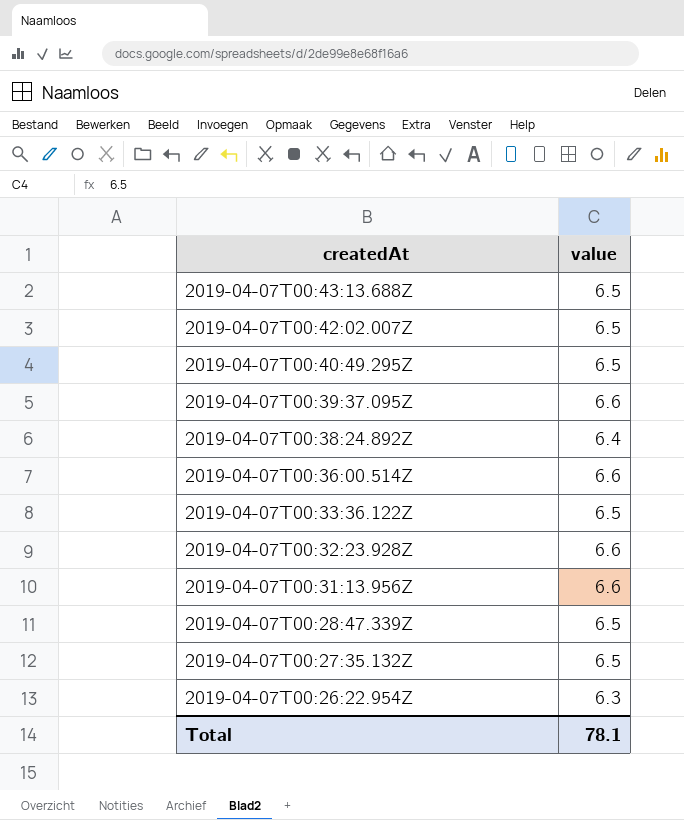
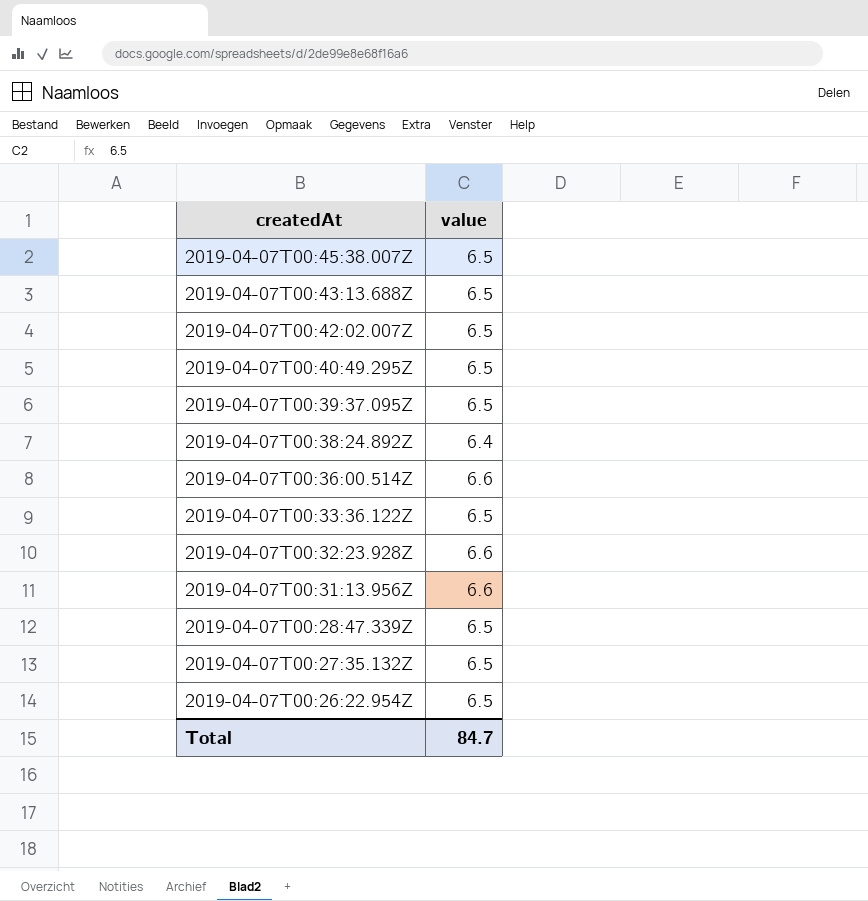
row 2019-04-07T00:45:38.007Z: none -> 6.5
2019-04-07T00:39:37.095Z | value: 6.6 -> 6.5
2019-04-07T00:26:22.954Z | value: 6.3 -> 6.5
Total | value: 78.1 -> 84.7

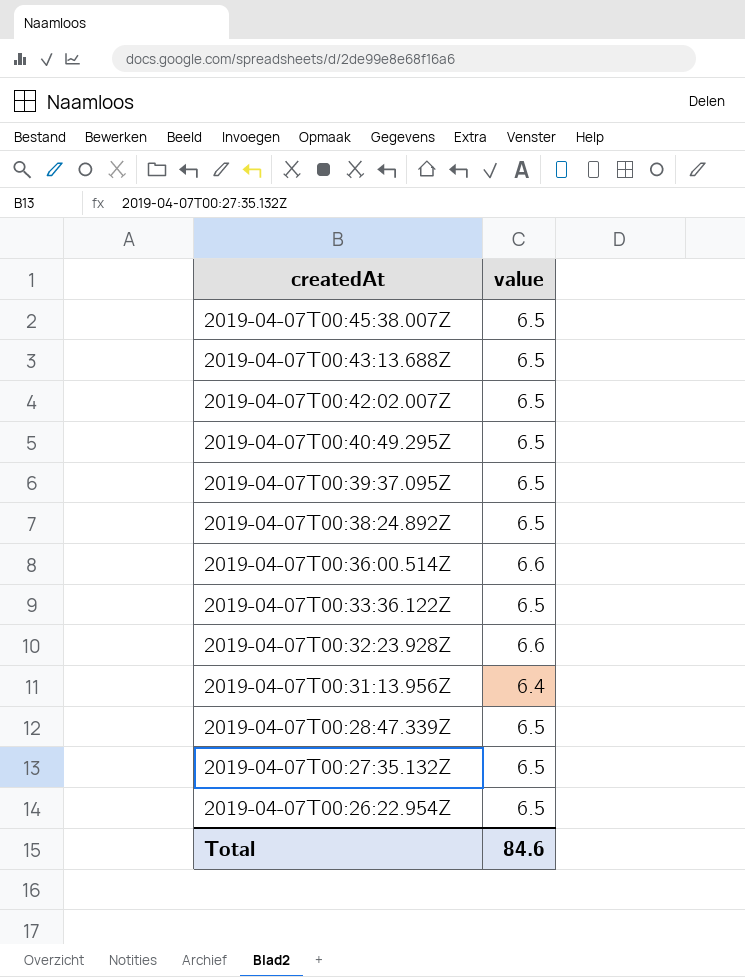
2019-04-07T00:38:24.892Z | value: 6.4 -> 6.5
2019-04-07T00:31:13.956Z | value: 6.6 -> 6.4
Total | value: 84.7 -> 84.6

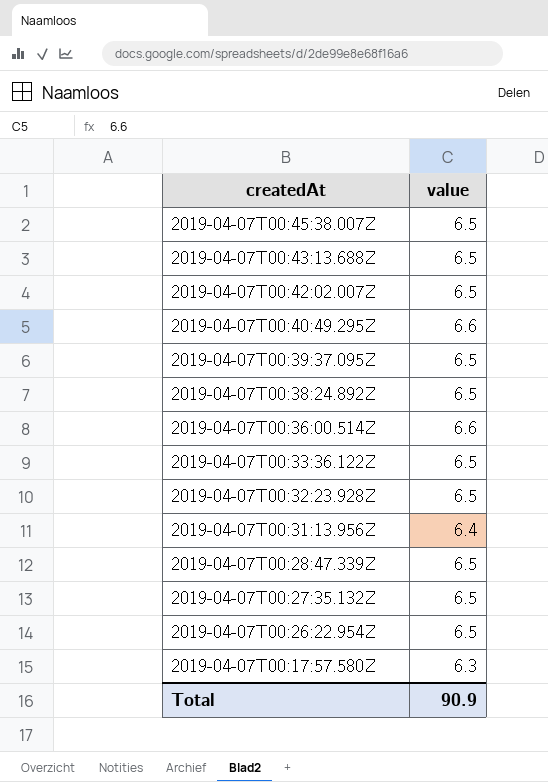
2019-04-07T00:40:49.295Z | value: 6.5 -> 6.6
2019-04-07T00:32:23.928Z | value: 6.6 -> 6.5
row 2019-04-07T00:17:57.580Z: none -> 6.3
Total | value: 84.6 -> 90.9

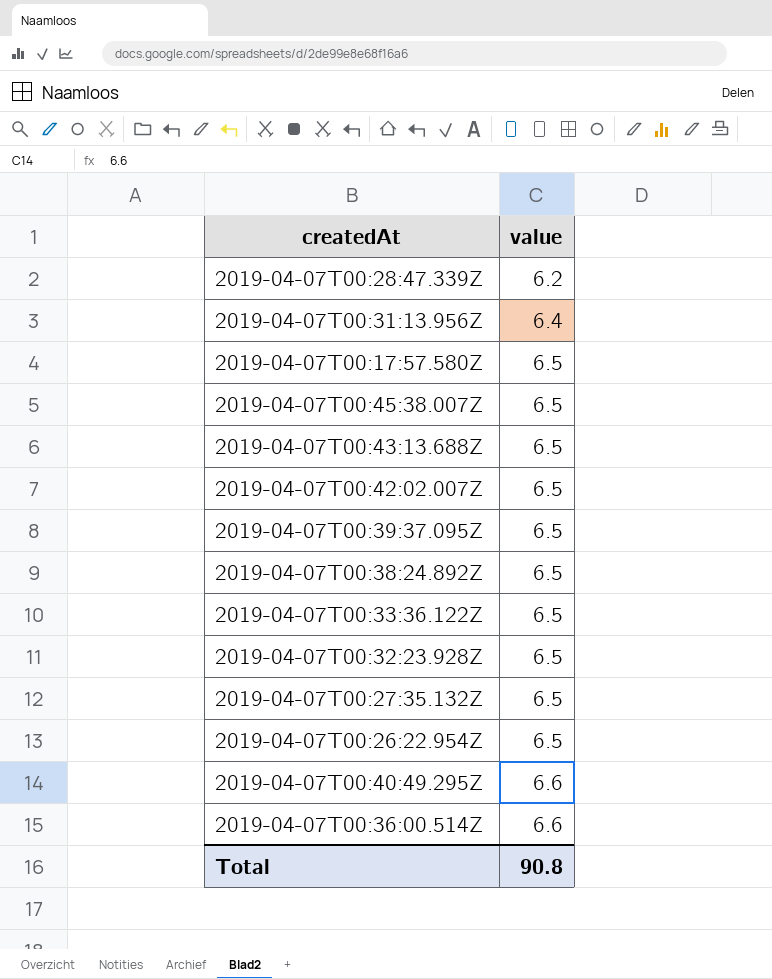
row order: createdAt descending -> value ascending
2019-04-07T00:28:47.339Z | value: 6.5 -> 6.2
2019-04-07T00:17:57.580Z | value: 6.3 -> 6.5
Total | value: 90.9 -> 90.8

